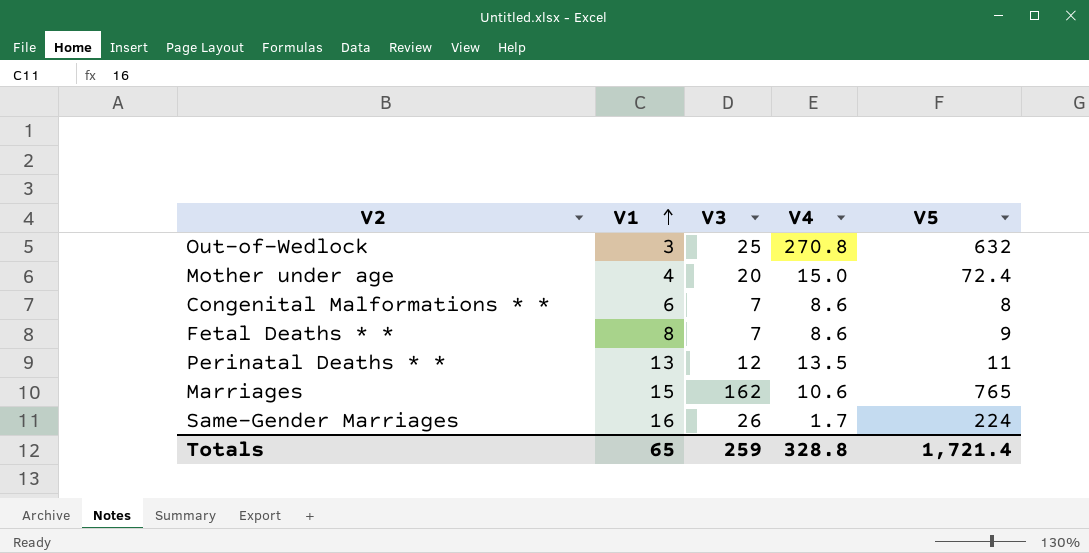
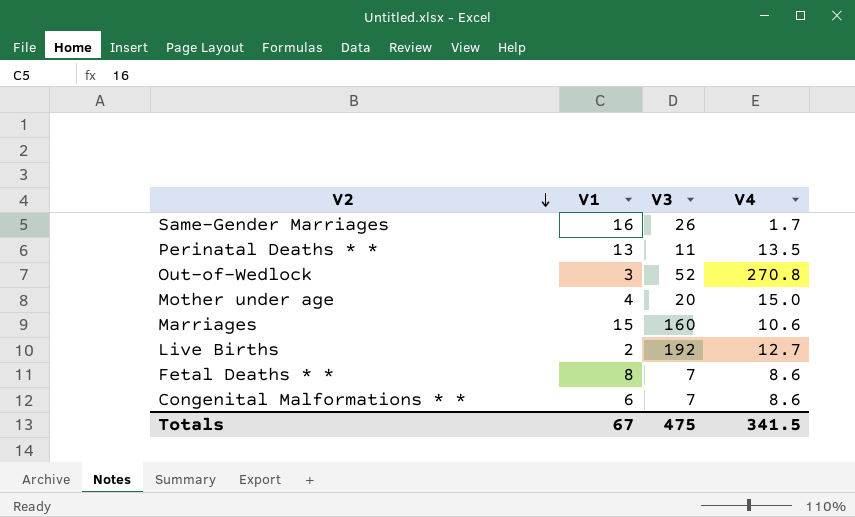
row order: V1 ascending -> V2 descending
column V5 | position: 5 -> none
Perinatal Deaths * * | V3: 12 -> 11
Out-of-Wedlock | V3: 25 -> 52
Marriages | V3: 162 -> 160
row Live Births: none -> 2 | 192 | 12.7
Totals | V1: 65 -> 67
Totals | V3: 259 -> 475
Totals | V4: 328.8 -> 341.5

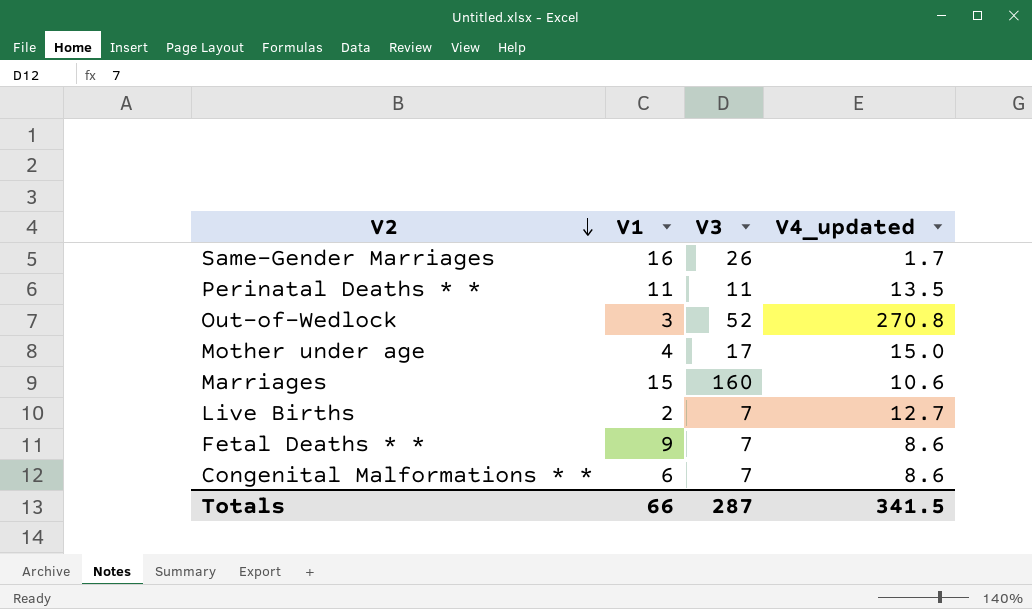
column name: V4 -> V4_updated
Perinatal Deaths * * | V1: 13 -> 11
Mother under age | V3: 20 -> 17
Live Births | V3: 192 -> 7
Fetal Deaths * * | V1: 8 -> 9
Totals | V1: 67 -> 66
Totals | V3: 475 -> 287

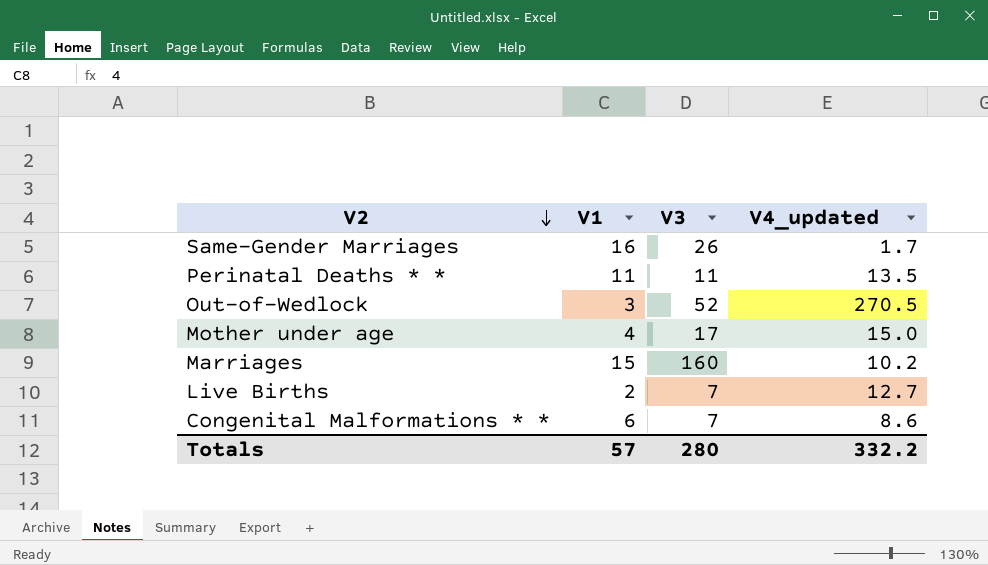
row Fetal Deaths * *: 9 | 7 | 8.6 -> none
Out-of-Wedlock | V4_updated: 270.8 -> 270.5
Marriages | V4_updated: 10.6 -> 10.2
Totals | V1: 66 -> 57
Totals | V3: 287 -> 280
Totals | V4_updated: 341.5 -> 332.2

